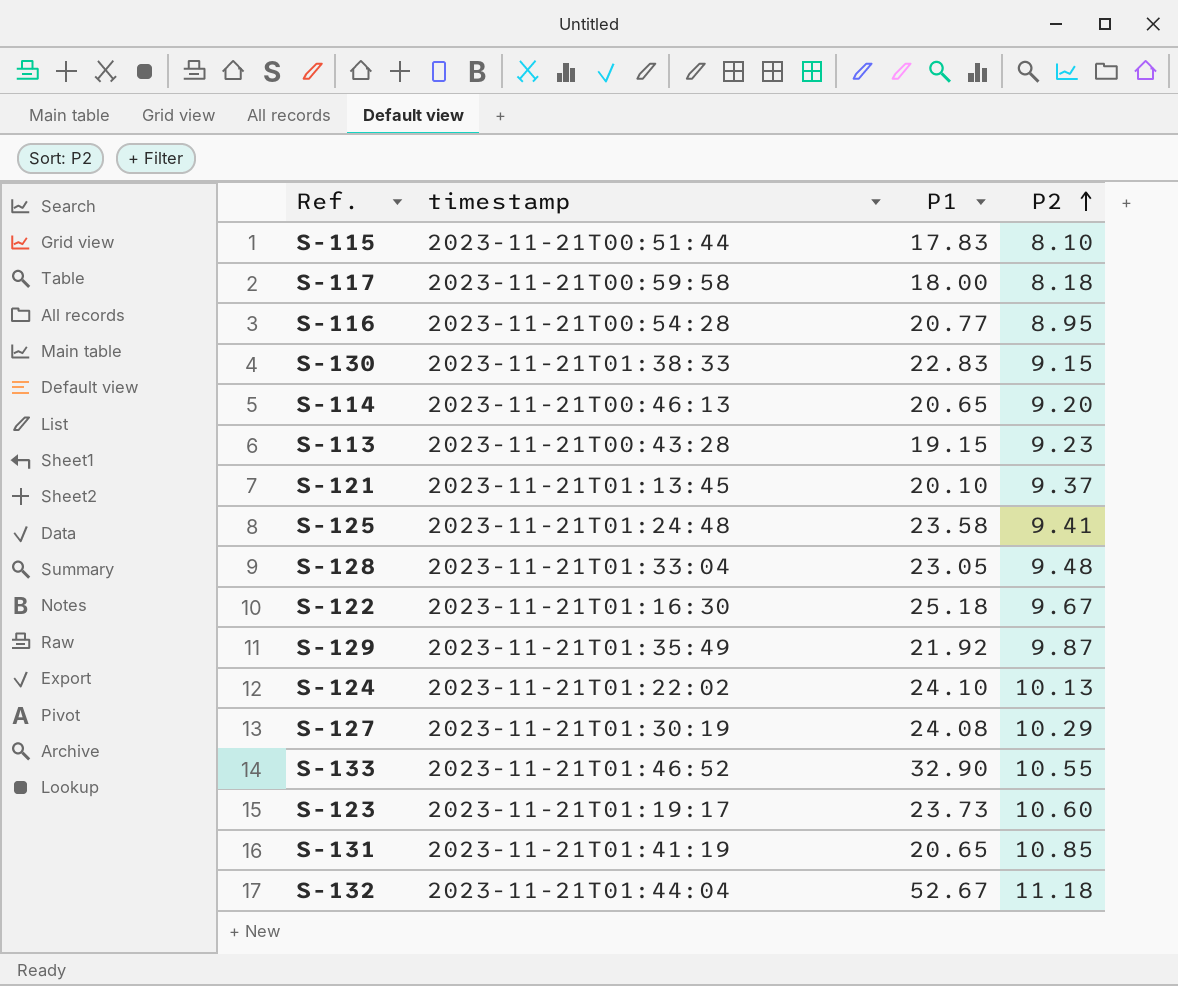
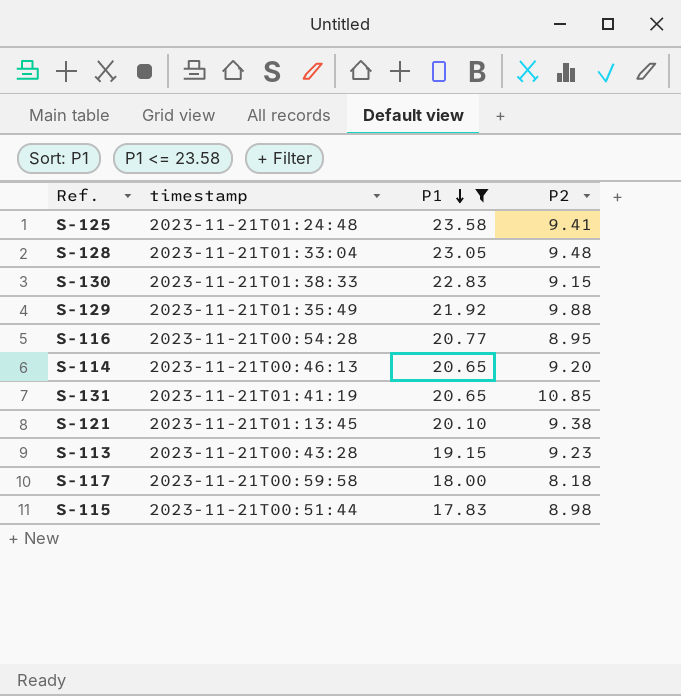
filter: none -> P1 <= 23.58
row order: P2 ascending -> P1 descending
S-129 | P2: 9.87 -> 9.88
S-121 | P2: 9.37 -> 9.38
S-115 | P2: 8.10 -> 8.98

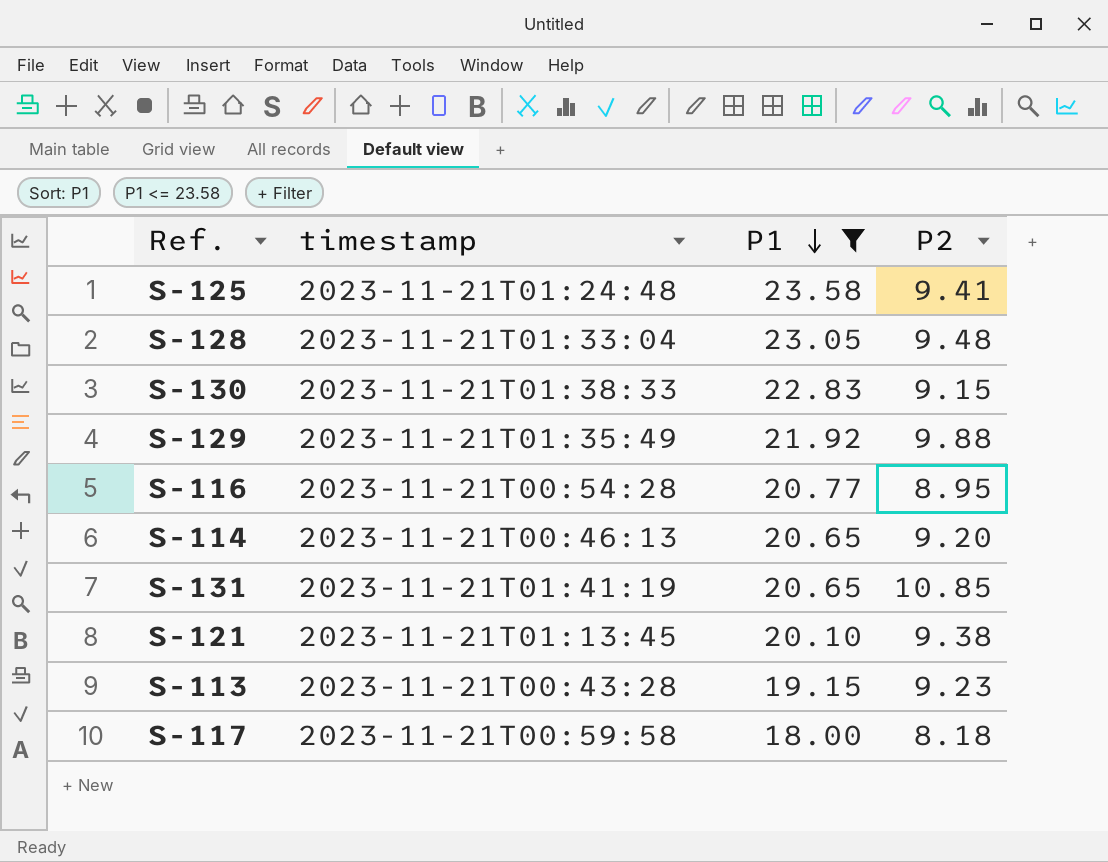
row S-115: 2023-11-21T00:51:44 | 17.83 | 8.98 -> none

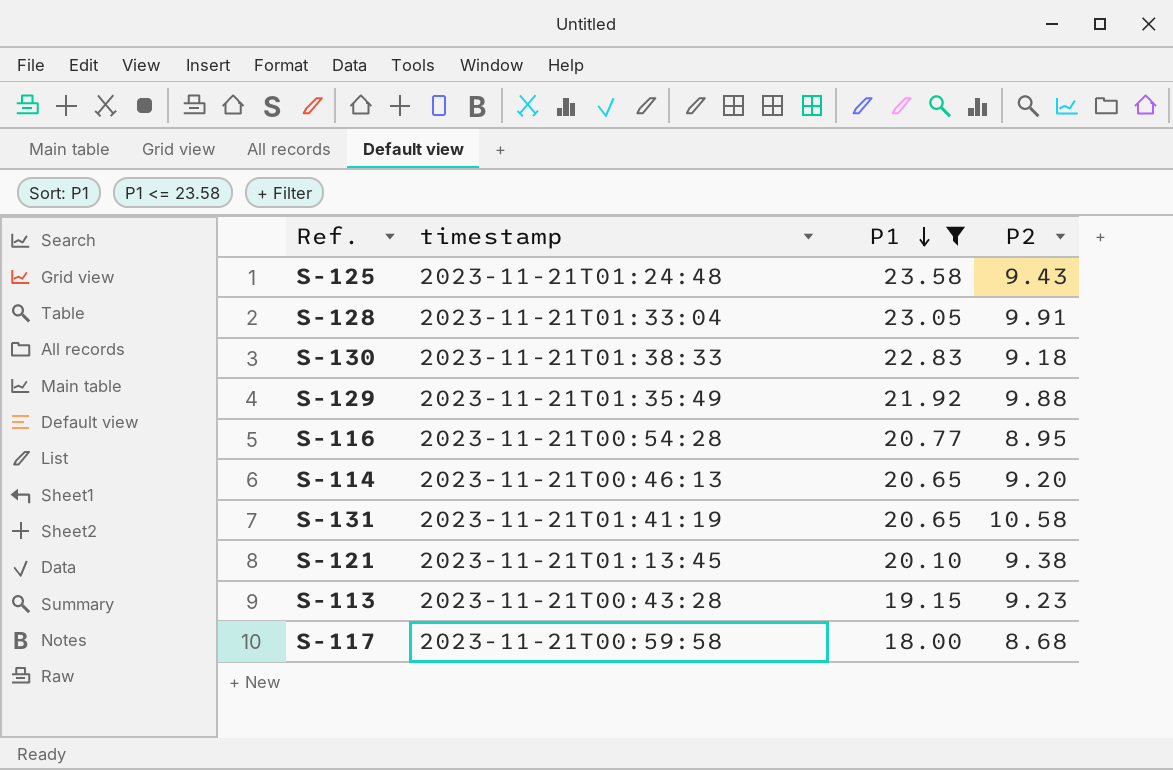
S-125 | P2: 9.41 -> 9.43
S-128 | P2: 9.48 -> 9.91
S-130 | P2: 9.15 -> 9.18
S-131 | P2: 10.85 -> 10.58
S-117 | P2: 8.18 -> 8.68

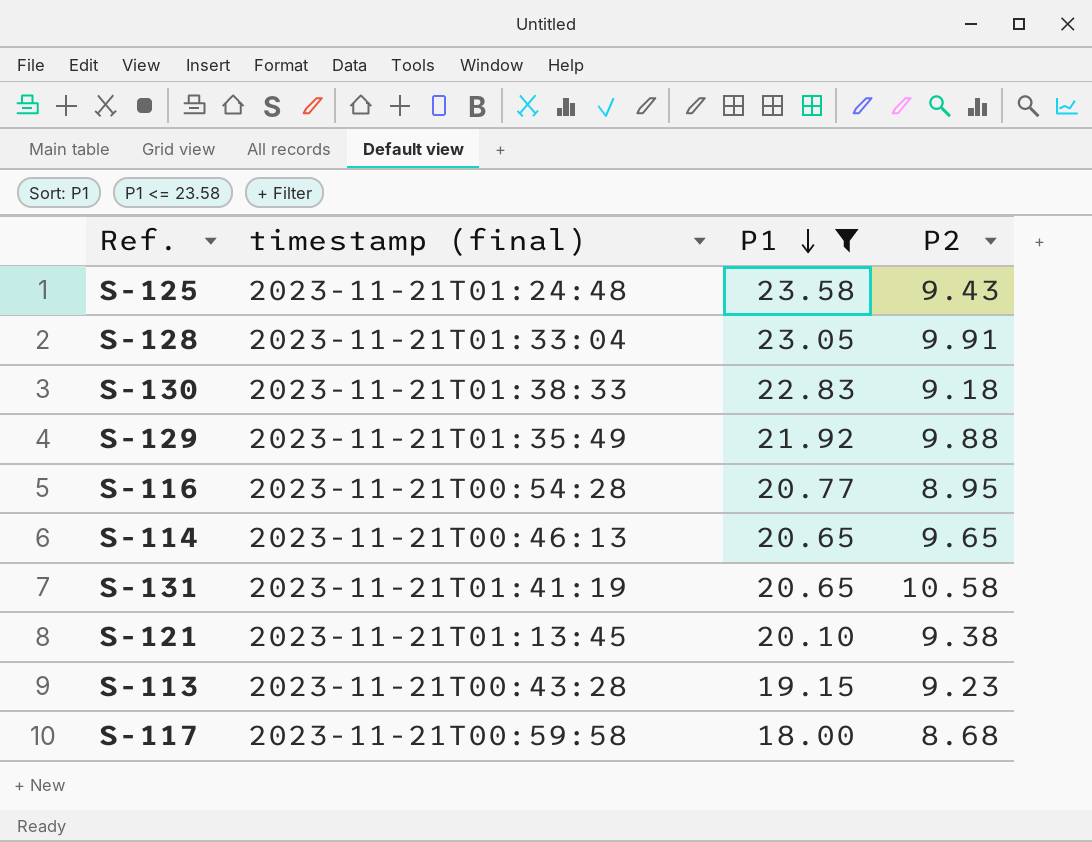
column name: timestamp -> timestamp (final)
S-114 | P2: 9.20 -> 9.65

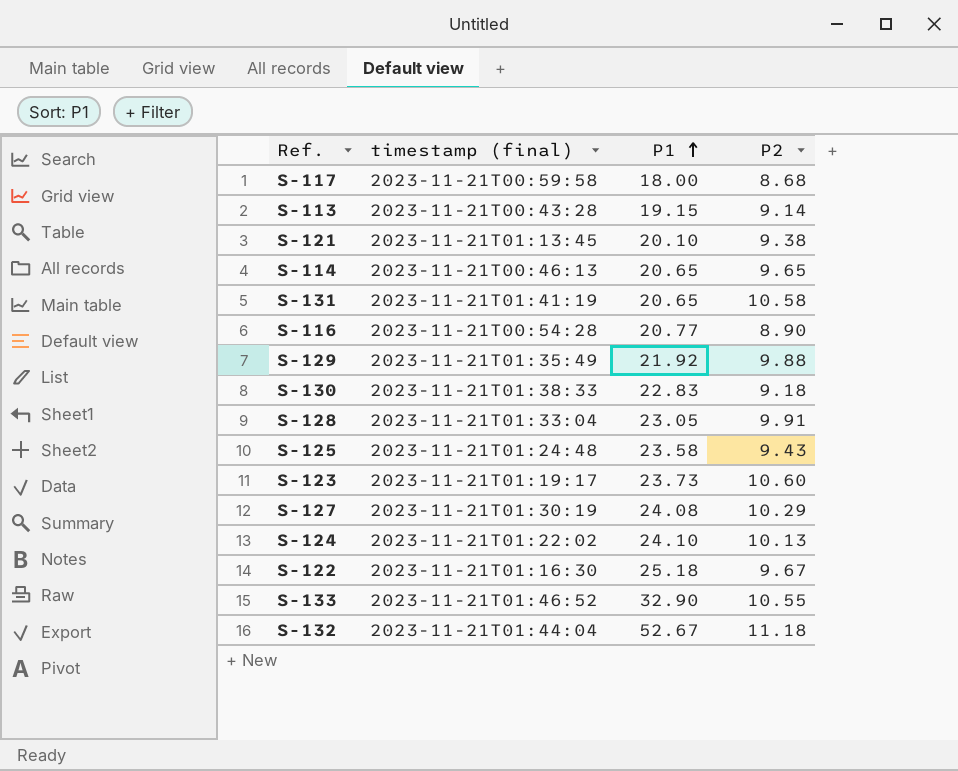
filter: P1 <= 23.58 -> none
row order: P1 descending -> P1 ascending
S-113 | P2: 9.23 -> 9.14
S-116 | P2: 8.95 -> 8.90

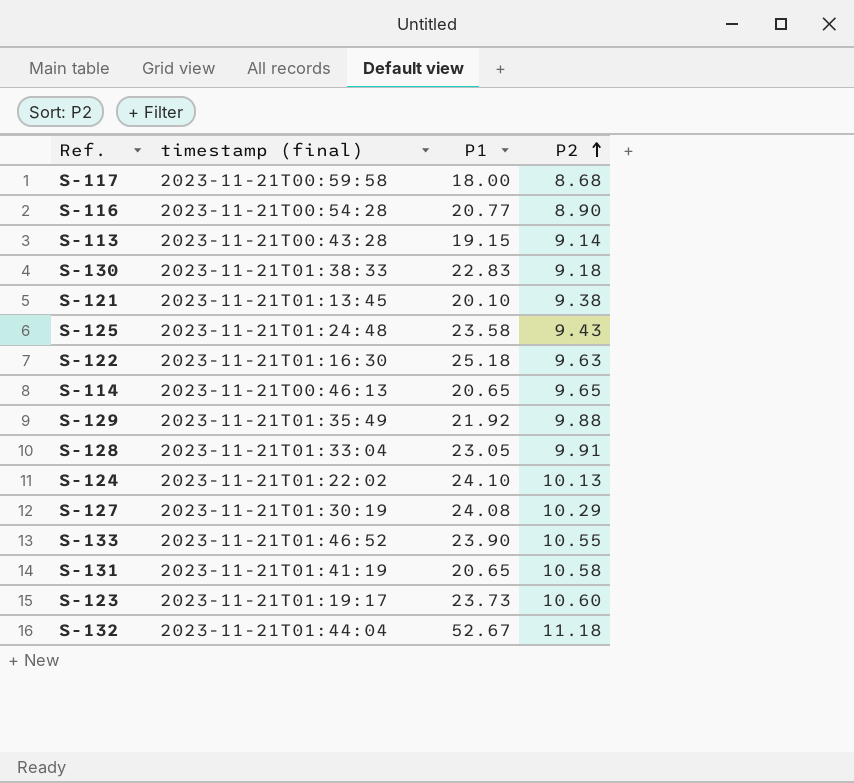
row order: P1 ascending -> P2 ascending
S-122 | P2: 9.67 -> 9.63
S-133 | P1: 32.90 -> 23.90

